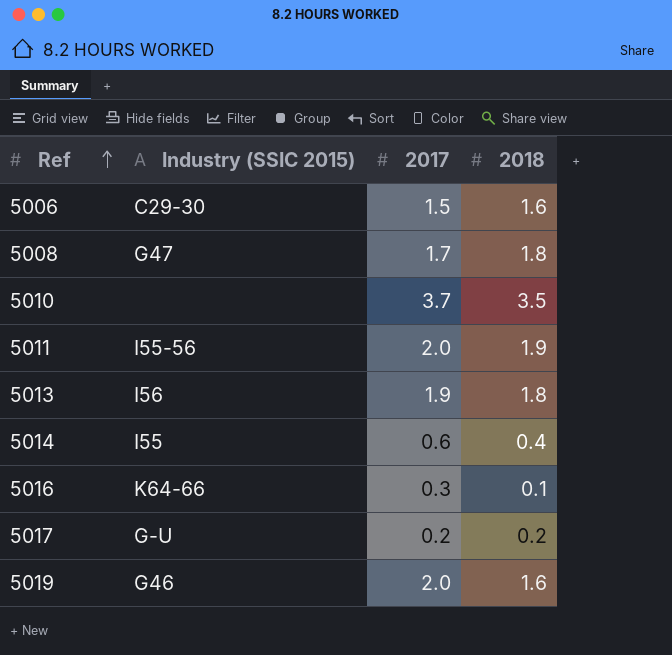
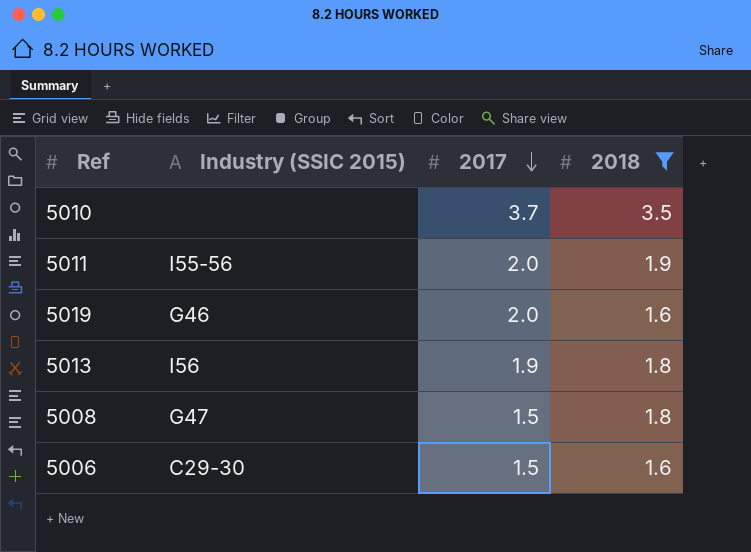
filter: none -> 2018 >= 1.6
row order: Ref ascending -> 2017 descending
5008 | 2017: 1.7 -> 1.5

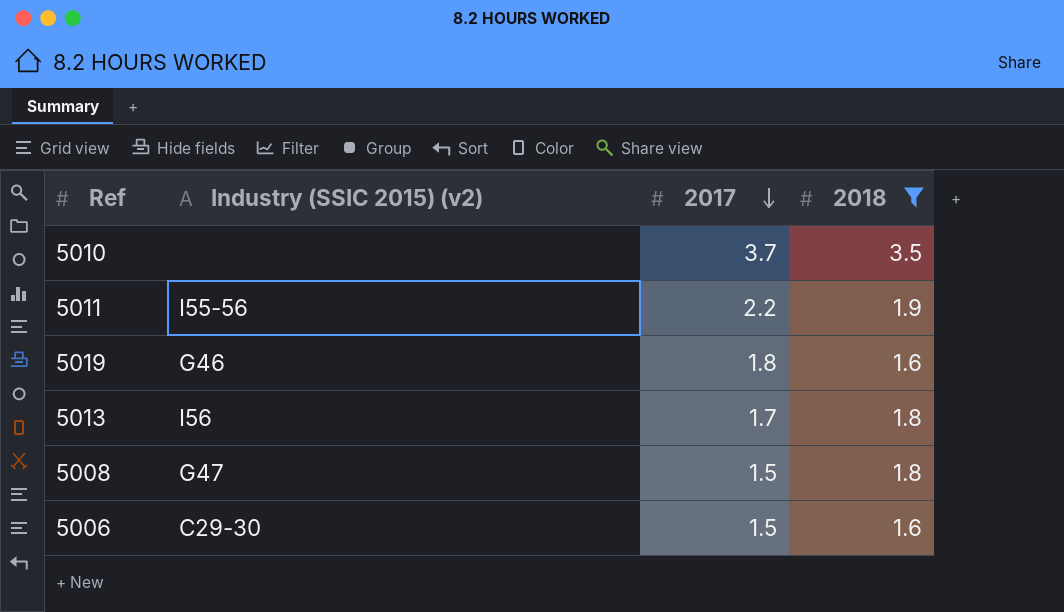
column name: Industry (SSIC 2015) -> Industry (SSIC 2015) (v2)
5011 | 2017: 2.0 -> 2.2
5019 | 2017: 2.0 -> 1.8
5013 | 2017: 1.9 -> 1.7

